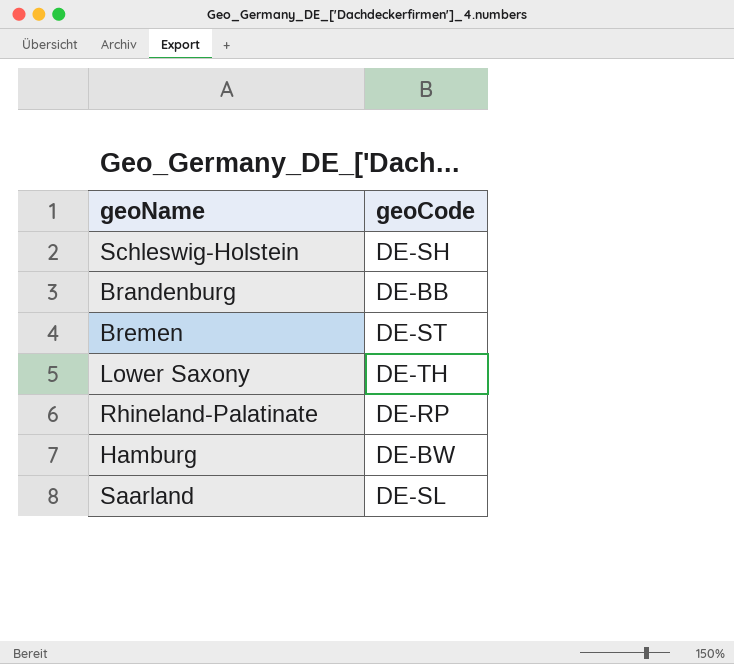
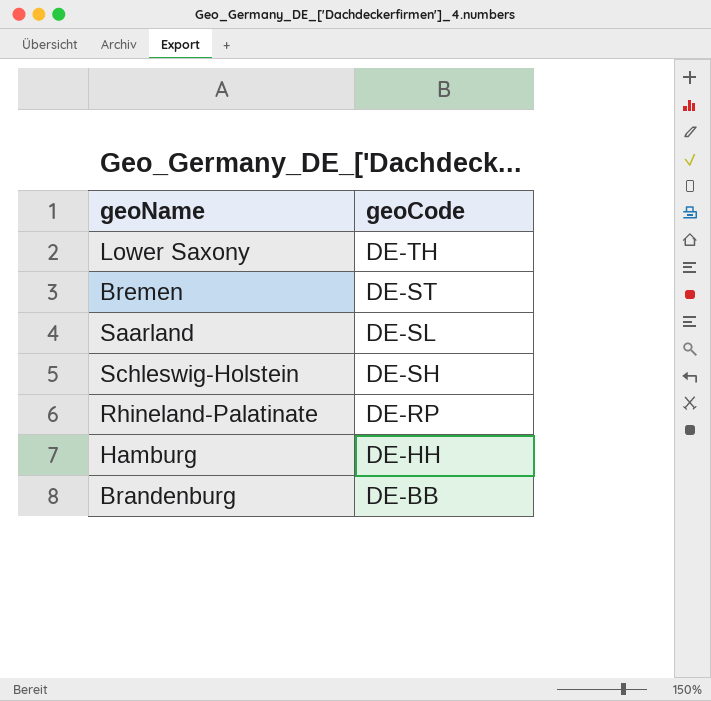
row order: none -> geoCode descending
Hamburg | geoCode: DE-BW -> DE-HH

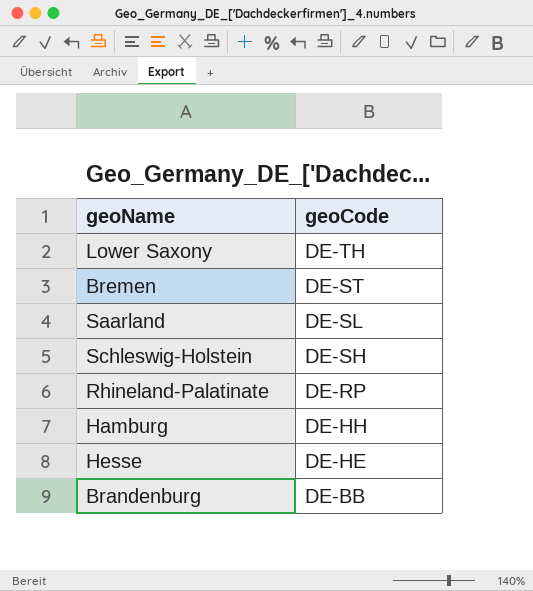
row Hesse: none -> DE-HE

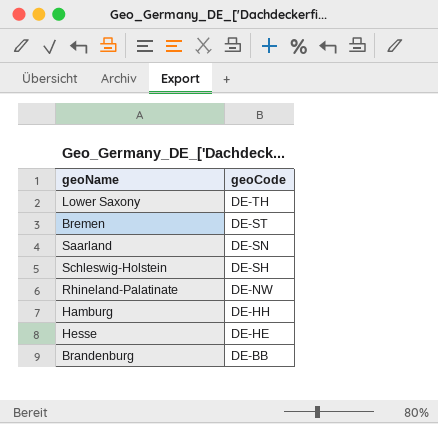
Saarland | geoCode: DE-SL -> DE-SN
Rhineland-Palatinate | geoCode: DE-RP -> DE-NW

